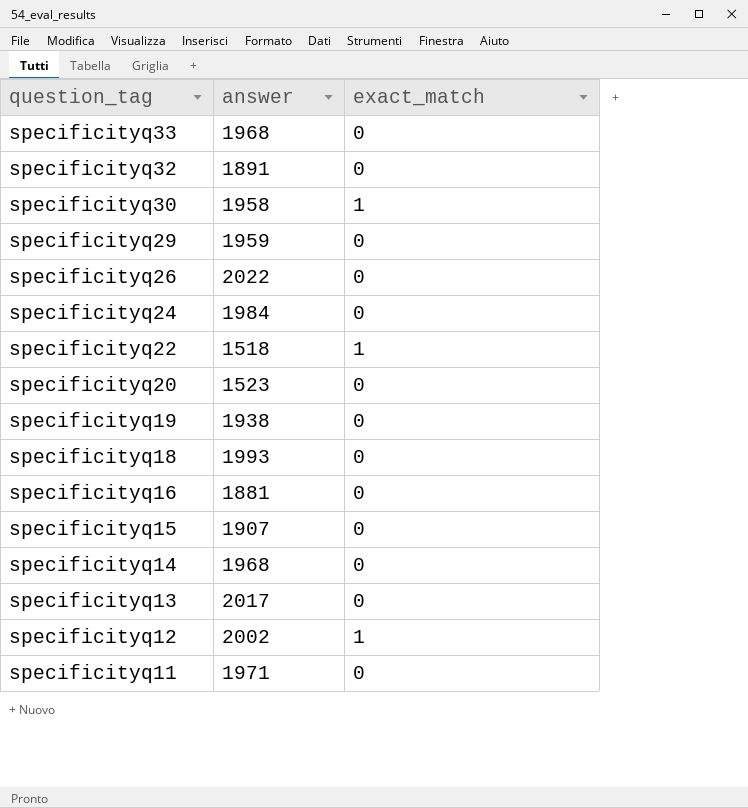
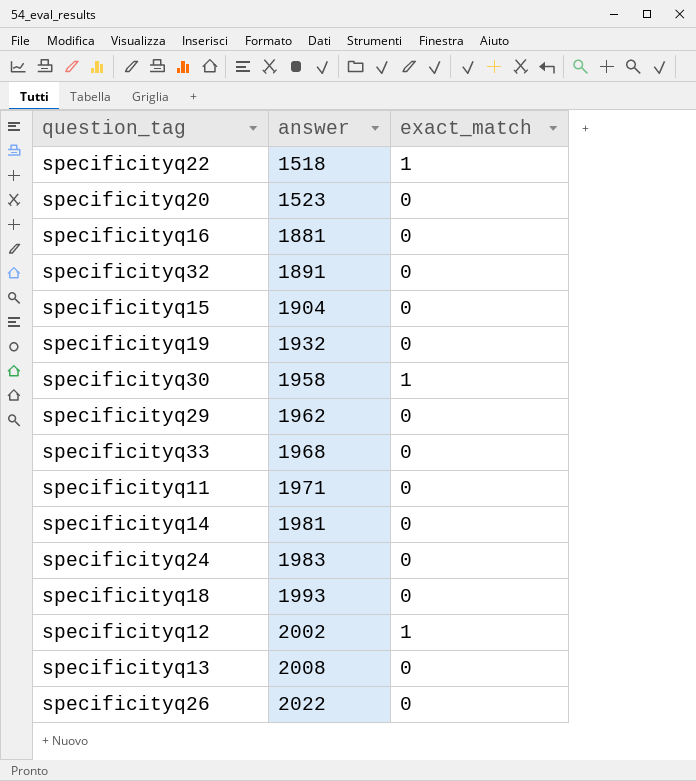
row order: question_tag descending -> answer ascending
specificityq15 | answer: 1907 -> 1904
specificityq19 | answer: 1938 -> 1932
specificityq29 | answer: 1959 -> 1962
specificityq14 | answer: 1968 -> 1981
specificityq24 | answer: 1984 -> 1983
specificityq13 | answer: 2017 -> 2008

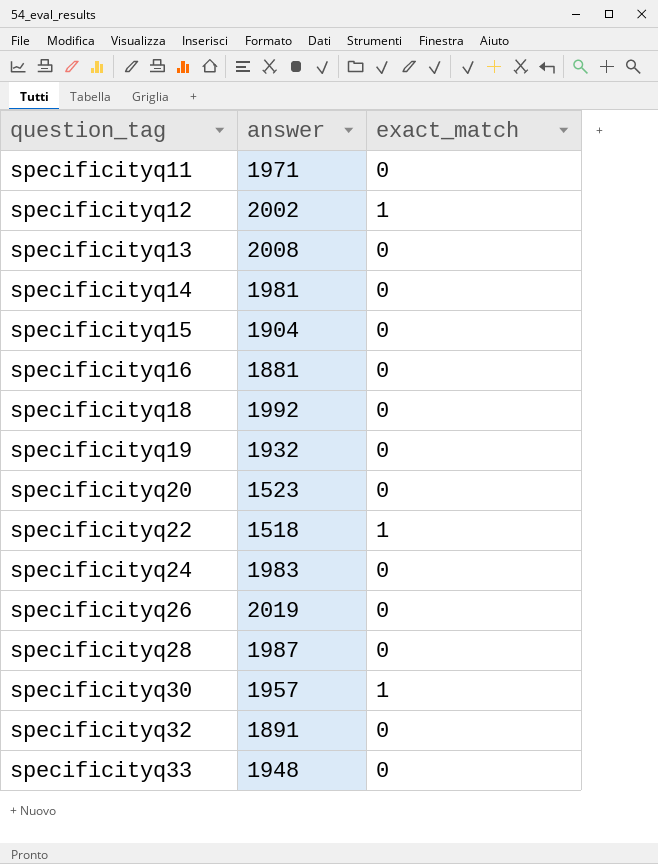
row order: answer ascending -> question_tag ascending
row specificityq29: 1962 | 0 -> none
specificityq18 | answer: 1993 -> 1992
specificityq26 | answer: 2022 -> 2019
row specificityq28: none -> 1987 | 0
specificityq30 | answer: 1958 -> 1957
specificityq33 | answer: 1968 -> 1948

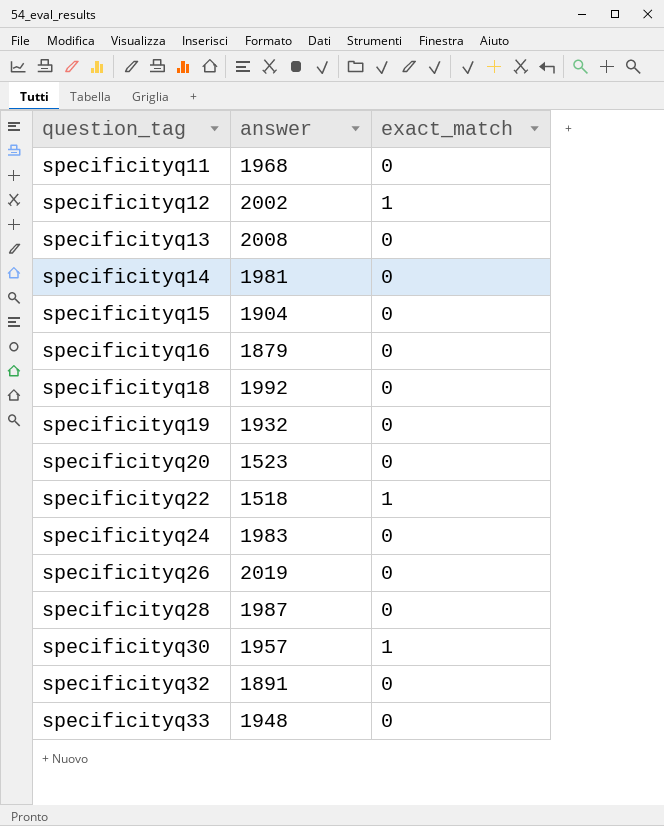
specificityq11 | answer: 1971 -> 1968
specificityq16 | answer: 1881 -> 1879

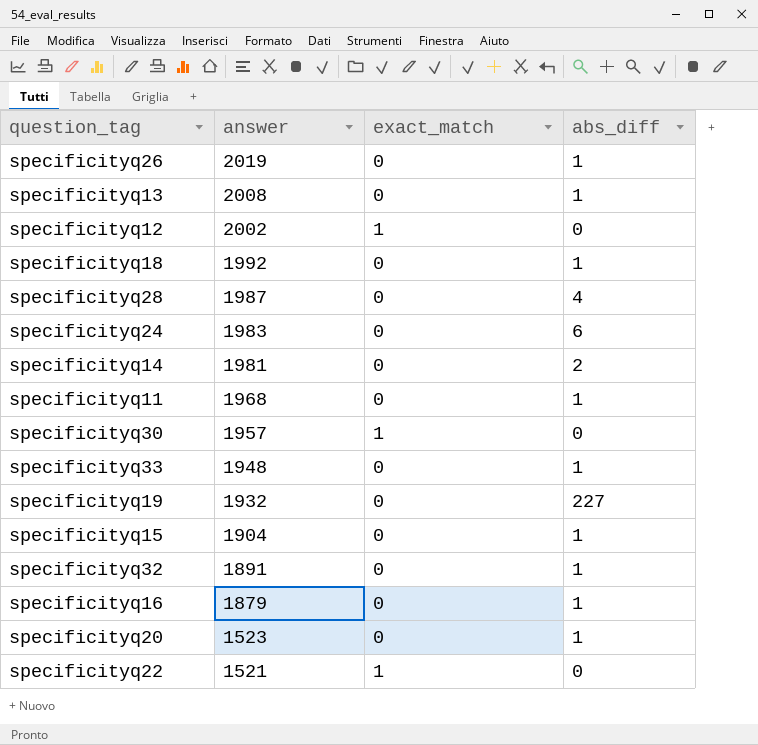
row order: question_tag ascending -> answer descending
column abs_diff | position: none -> 4
specificityq22 | answer: 1518 -> 1521

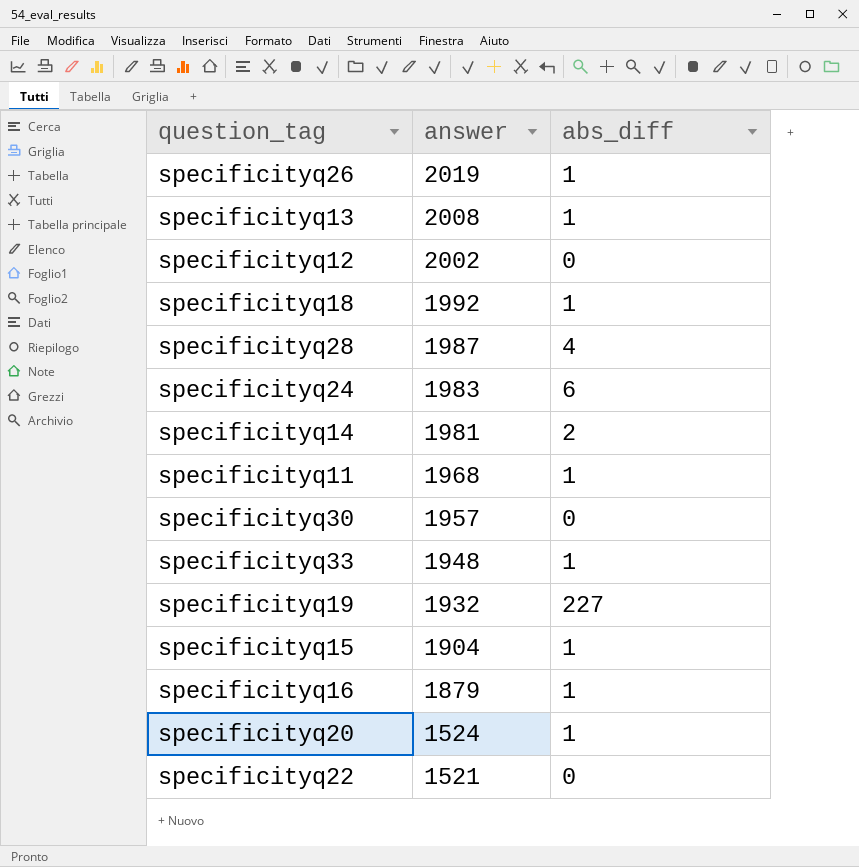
column exact_match | position: 3 -> none
row specificityq32: 1891 | 0 | 1 -> none
specificityq20 | answer: 1523 -> 1524

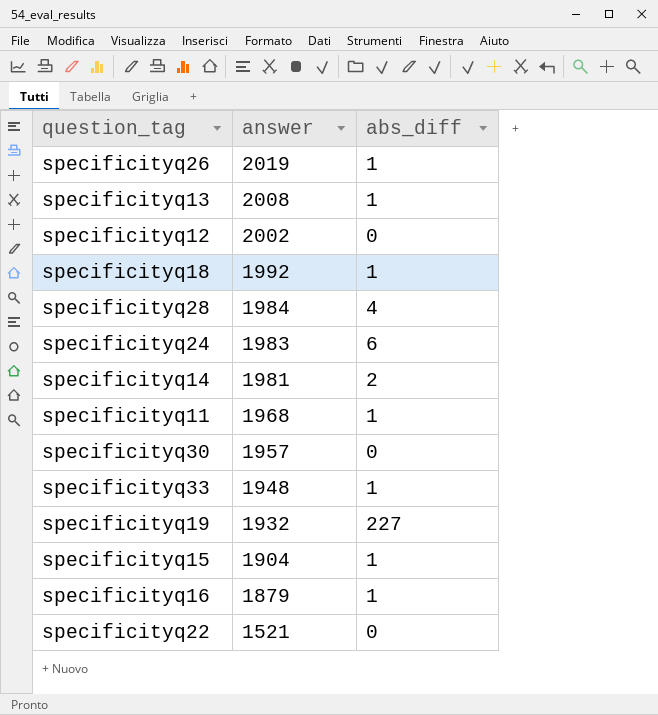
row specificityq20: 1524 | 1 -> none
specificityq28 | answer: 1987 -> 1984

